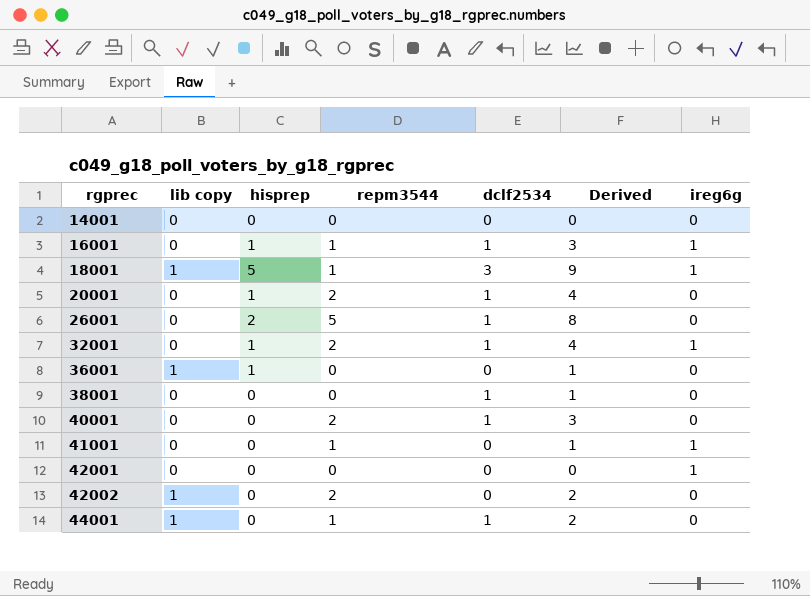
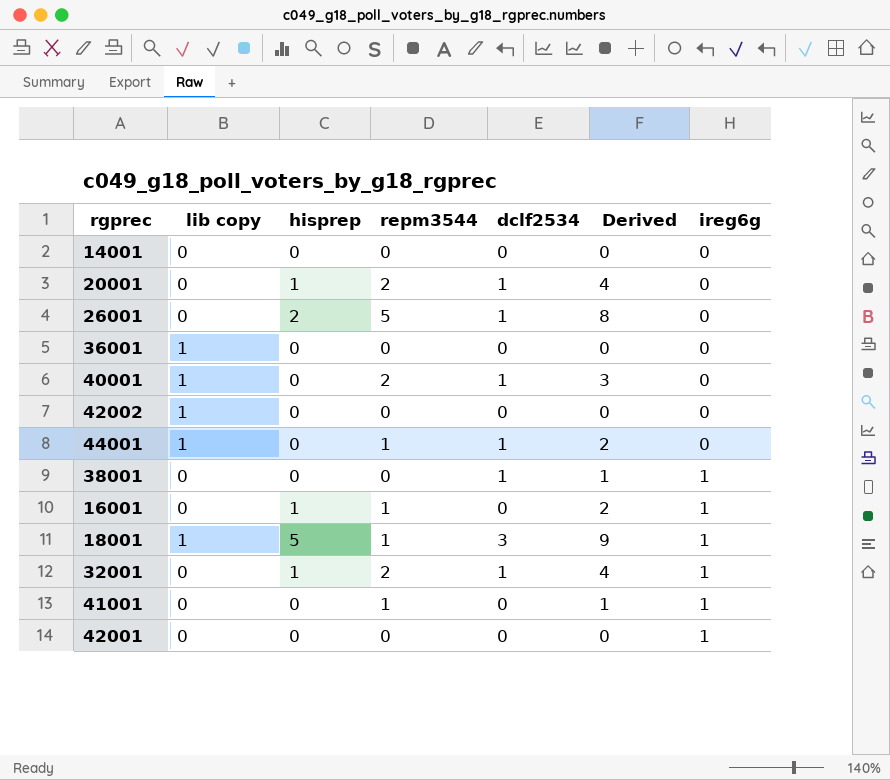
row order: rgprec ascending -> ireg6g ascending
36001 | hisprep: 1 -> 0
36001 | Derived: 1 -> 0
40001 | lib copy: 0 -> 1
42002 | repm3544: 2 -> 0
42002 | Derived: 2 -> 0
38001 | ireg6g: 0 -> 1
16001 | dclf2534: 1 -> 0
16001 | Derived: 3 -> 2

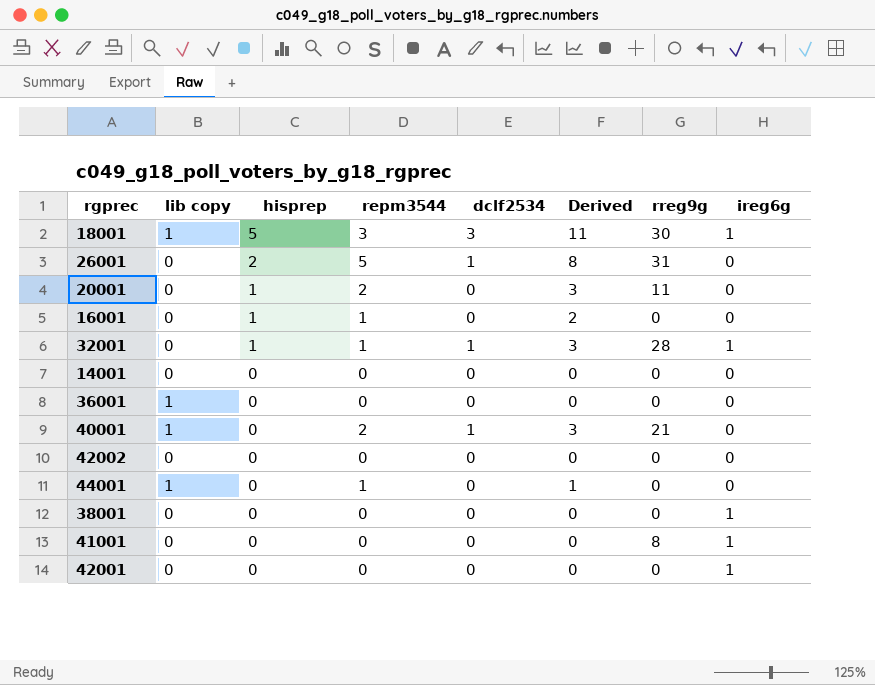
row order: ireg6g ascending -> hisprep descending
column rreg9g | position: none -> 7
18001 | repm3544: 1 -> 3
18001 | Derived: 9 -> 11
20001 | dclf2534: 1 -> 0
20001 | Derived: 4 -> 3
16001 | ireg6g: 1 -> 0
32001 | repm3544: 2 -> 1
32001 | Derived: 4 -> 3
42002 | lib copy: 1 -> 0
44001 | dclf2534: 1 -> 0
44001 | Derived: 2 -> 1
38001 | dclf2534: 1 -> 0
38001 | Derived: 1 -> 0
41001 | repm3544: 1 -> 0
41001 | Derived: 1 -> 0

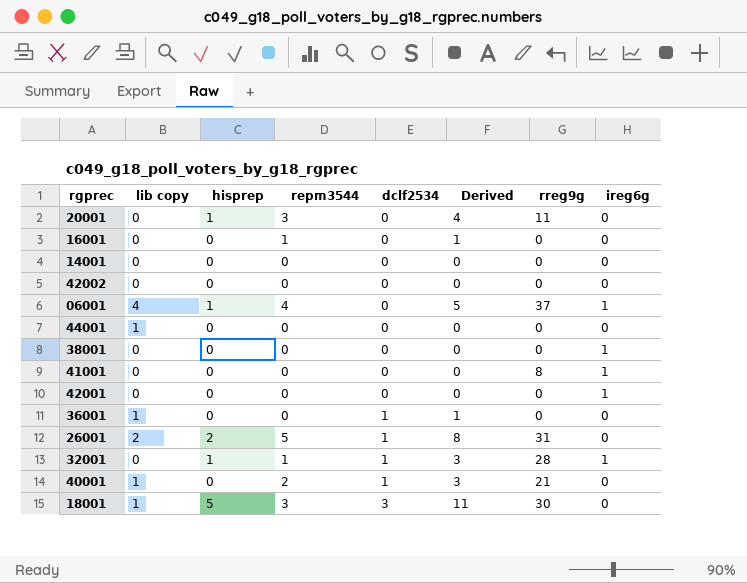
row order: hisprep descending -> dclf2534 ascending
20001 | repm3544: 2 -> 3
20001 | Derived: 3 -> 4
16001 | hisprep: 1 -> 0
16001 | Derived: 2 -> 1
row 06001: none -> 4 | 1 | 4 | 0 | 5 | 37 | 1
44001 | repm3544: 1 -> 0
44001 | Derived: 1 -> 0
36001 | dclf2534: 0 -> 1
36001 | Derived: 0 -> 1
26001 | lib copy: 0 -> 2
18001 | ireg6g: 1 -> 0

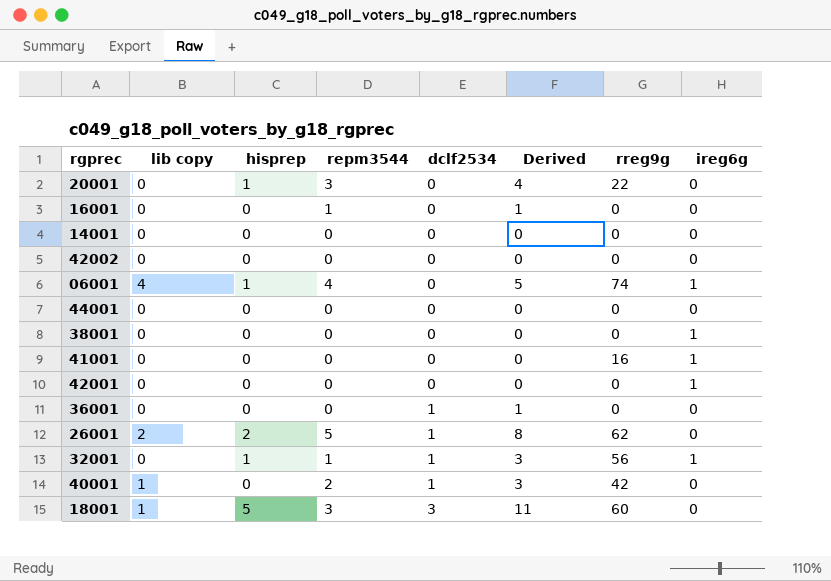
20001 | rreg9g: 11 -> 22
06001 | rreg9g: 37 -> 74
44001 | lib copy: 1 -> 0
41001 | rreg9g: 8 -> 16
36001 | lib copy: 1 -> 0
26001 | rreg9g: 31 -> 62
32001 | rreg9g: 28 -> 56
40001 | rreg9g: 21 -> 42
18001 | rreg9g: 30 -> 60

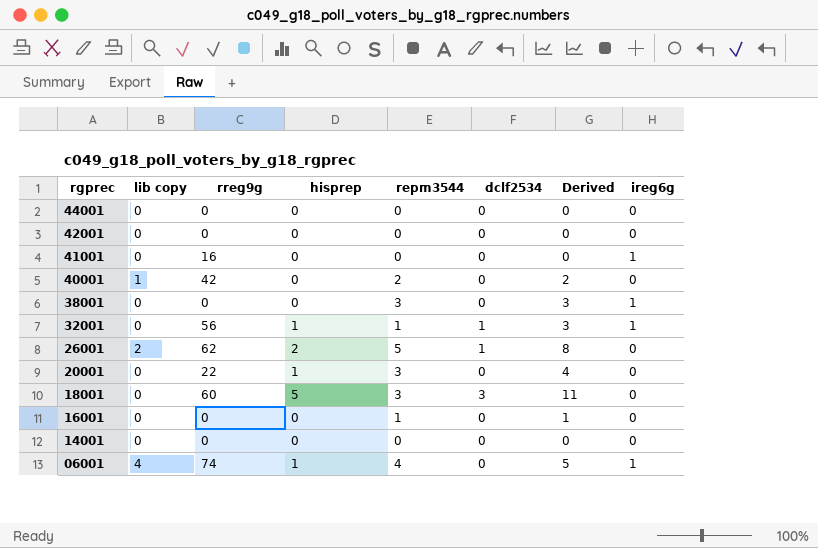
row order: dclf2534 ascending -> rgprec descending
column rreg9g | position: 7 -> 3
row 42002: 0 | 0 | 0 | 0 | 0 | 0 | 0 -> none
row 36001: 0 | 0 | 0 | 1 | 1 | 0 | 0 -> none
42001 | ireg6g: 1 -> 0
40001 | dclf2534: 1 -> 0
40001 | Derived: 3 -> 2
38001 | repm3544: 0 -> 3
38001 | Derived: 0 -> 3
18001 | lib copy: 1 -> 0

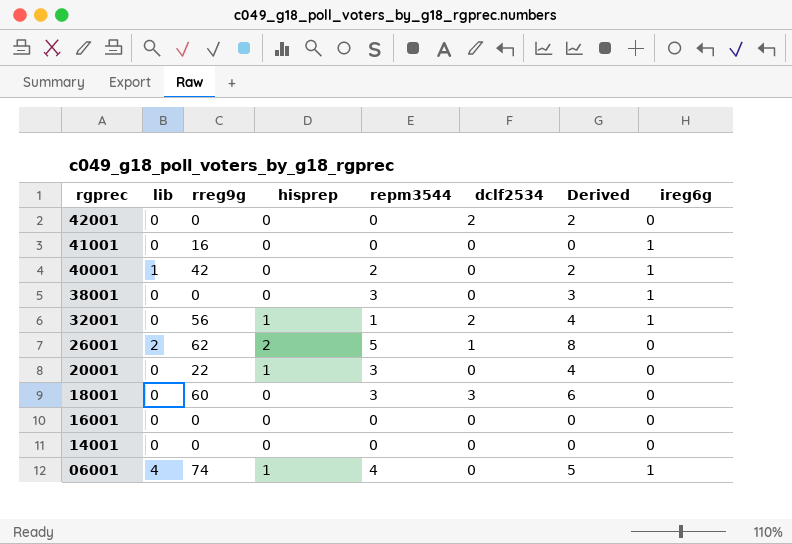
column name: lib copy -> lib
row 44001: 0 | 0 | 0 | 0 | 0 | 0 | 0 -> none
42001 | dclf2534: 0 -> 2
42001 | Derived: 0 -> 2
40001 | ireg6g: 0 -> 1
32001 | dclf2534: 1 -> 2
32001 | Derived: 3 -> 4
18001 | hisprep: 5 -> 0
18001 | Derived: 11 -> 6
16001 | repm3544: 1 -> 0
16001 | Derived: 1 -> 0

